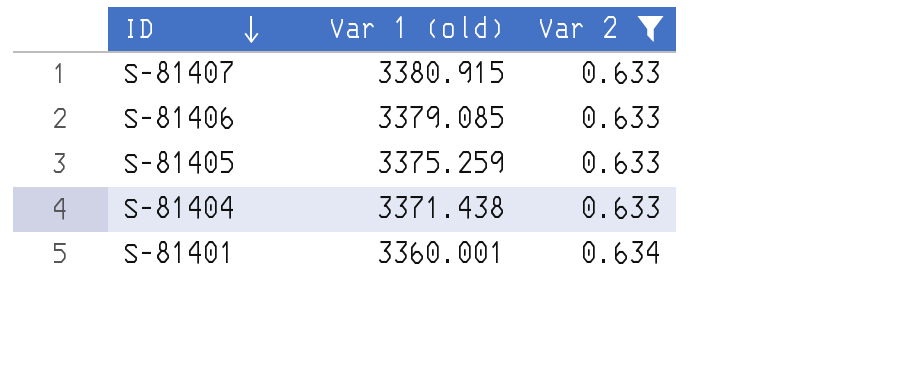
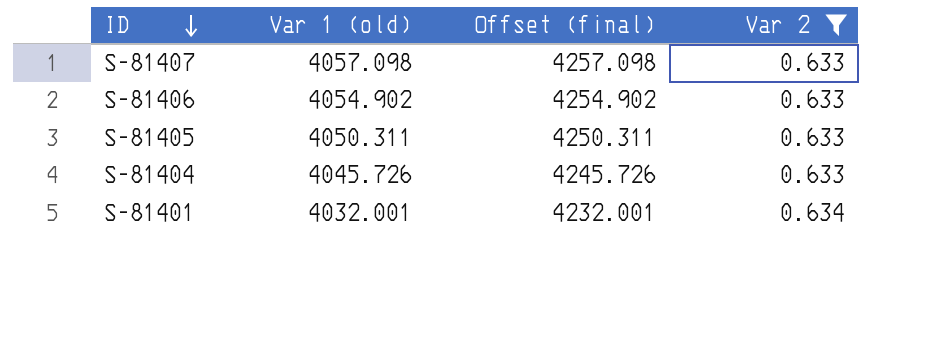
column Offset (final) | formula: none -> [Var 1 (old)] + 200
S-81407 | Var 1 (old): 3380.915 -> 4057.098
S-81406 | Var 1 (old): 3379.085 -> 4054.902
S-81405 | Var 1 (old): 3375.259 -> 4050.311
S-81404 | Var 1 (old): 3371.438 -> 4045.726
S-81401 | Var 1 (old): 3360.001 -> 4032.001

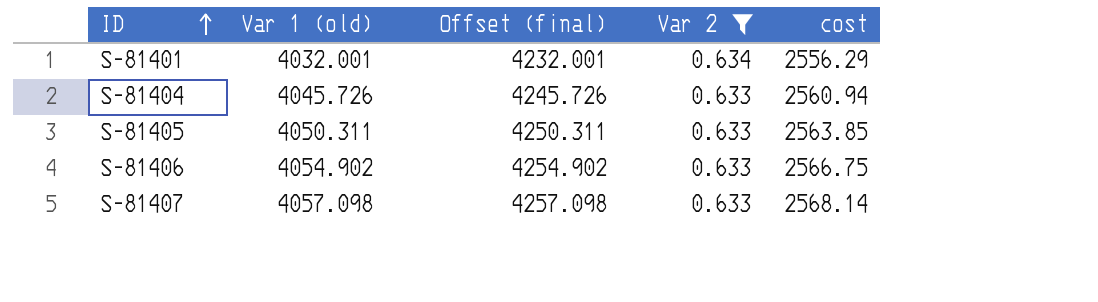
row order: ID descending -> ID ascending
column cost | formula: none -> [Var 1 (old)] * [Var 2]

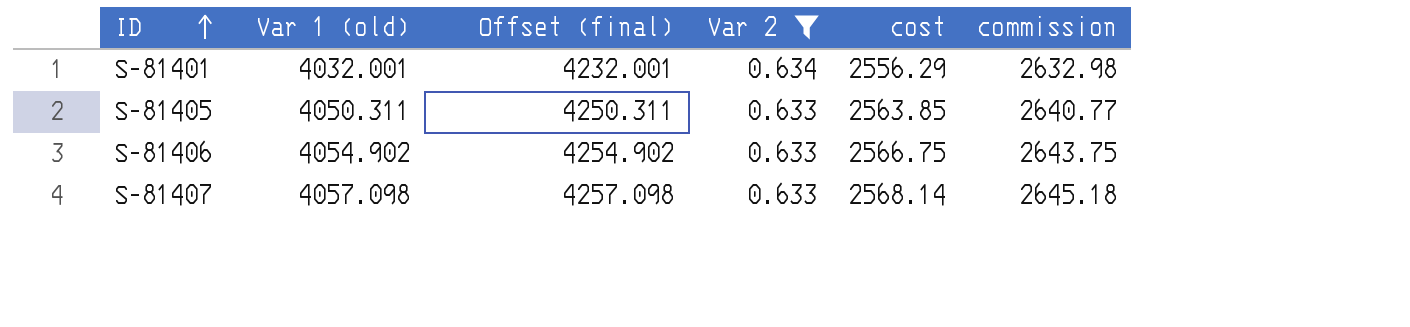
column commission | formula: none -> [cost] * 1.03
row S-81404: 4045.726 | 4245.726 | 0.633 | 2560.94 -> none

